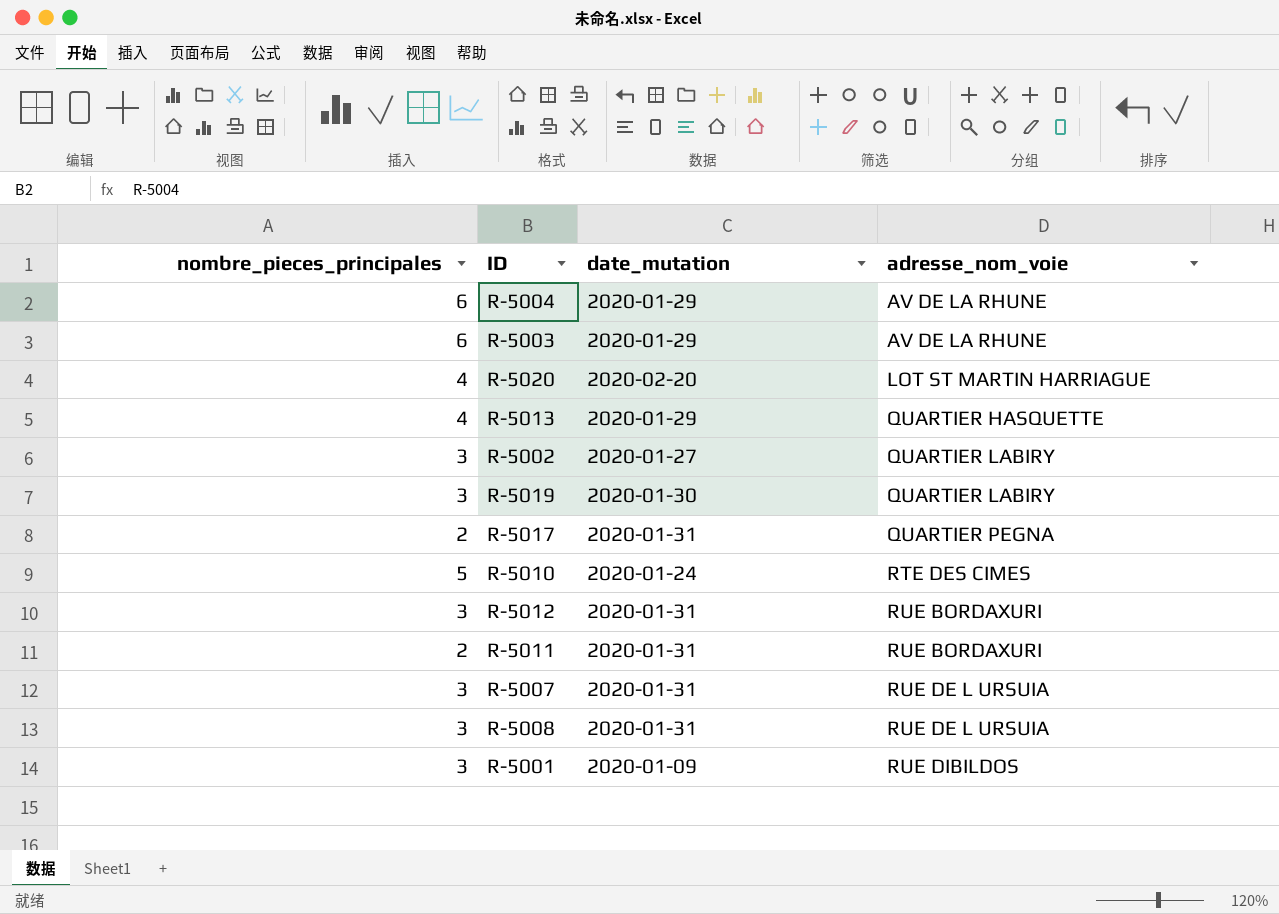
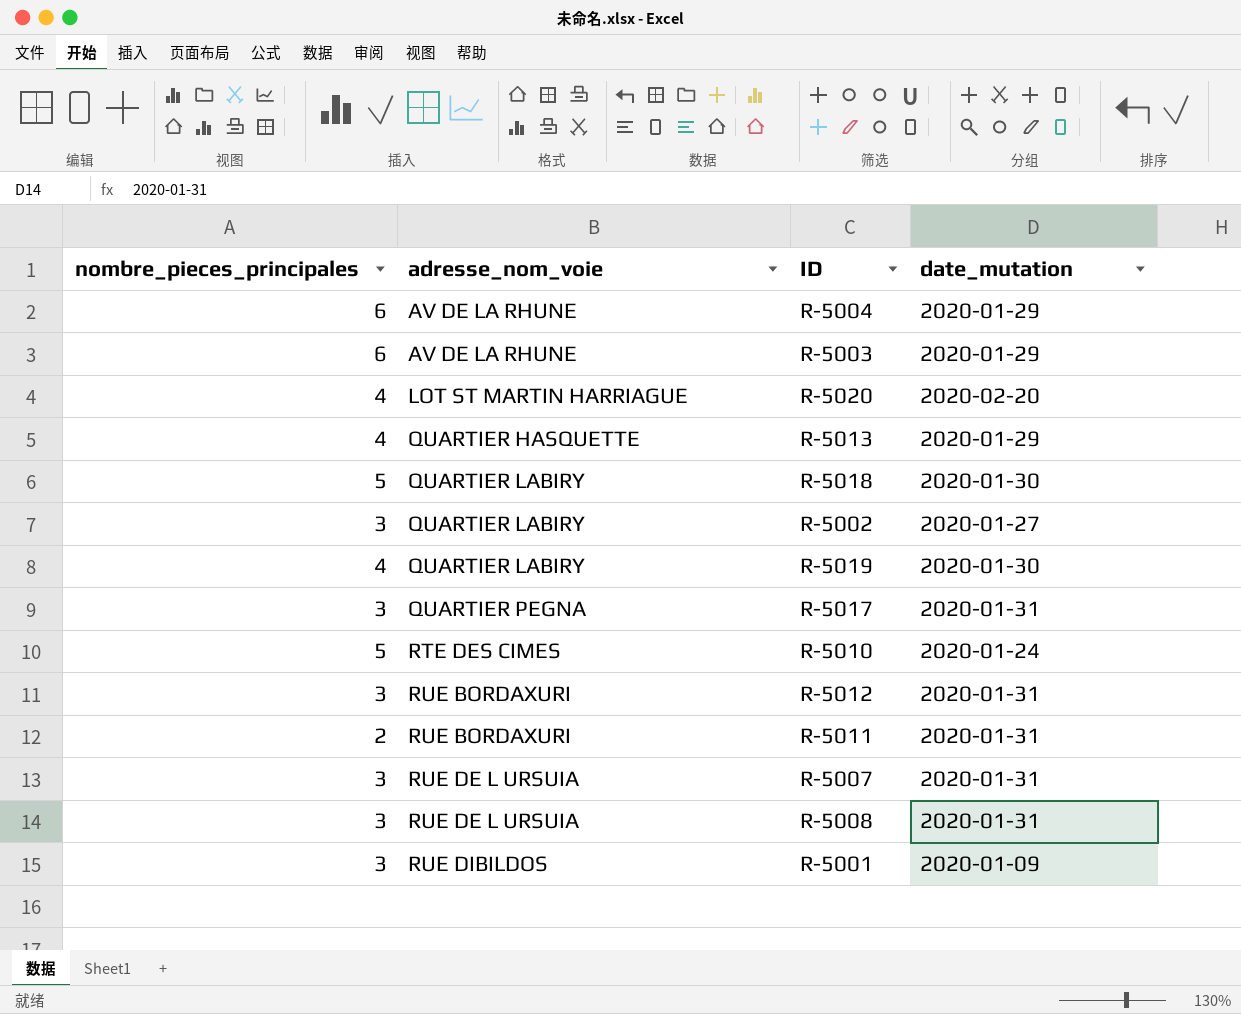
column adresse_nom_voie | position: 4 -> 2
row R-5018: none -> 5 | QUARTIER LABIRY | 2020-01-30
R-5019 | nombre_pieces_principales: 3 -> 4
R-5017 | nombre_pieces_principales: 2 -> 3

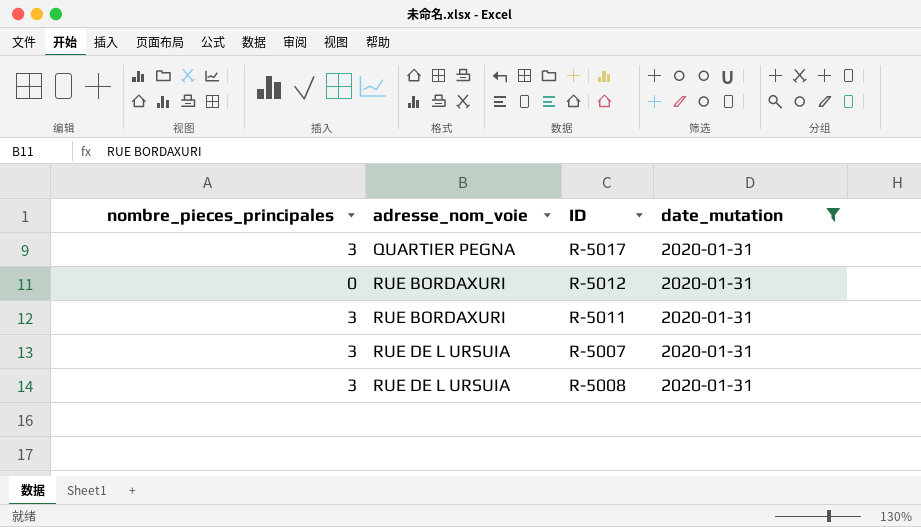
filter: none -> date_mutation = 2020-01-31
R-5012 | nombre_pieces_principales: 3 -> 0
R-5011 | nombre_pieces_principales: 2 -> 3

